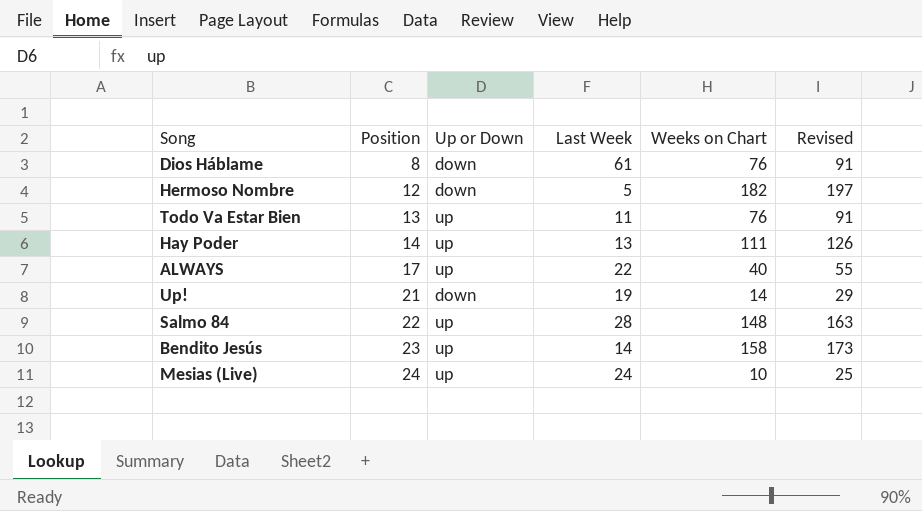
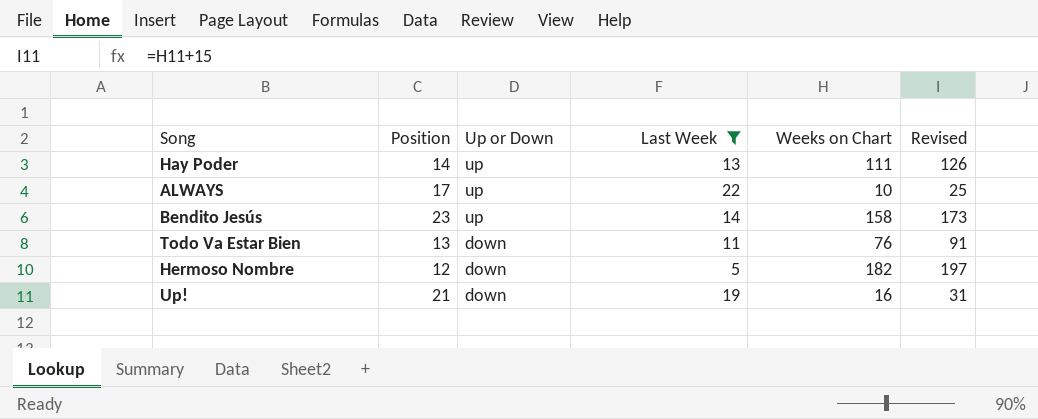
filter: none -> Last Week <= 22
row order: Position ascending -> Up or Down descending
ALWAYS | Weeks on Chart: 40 -> 10
ALWAYS | Revised: 55 -> 25
Todo Va Estar Bien | Up or Down: up -> down
Up! | Weeks on Chart: 14 -> 16
Up! | Revised: 29 -> 31

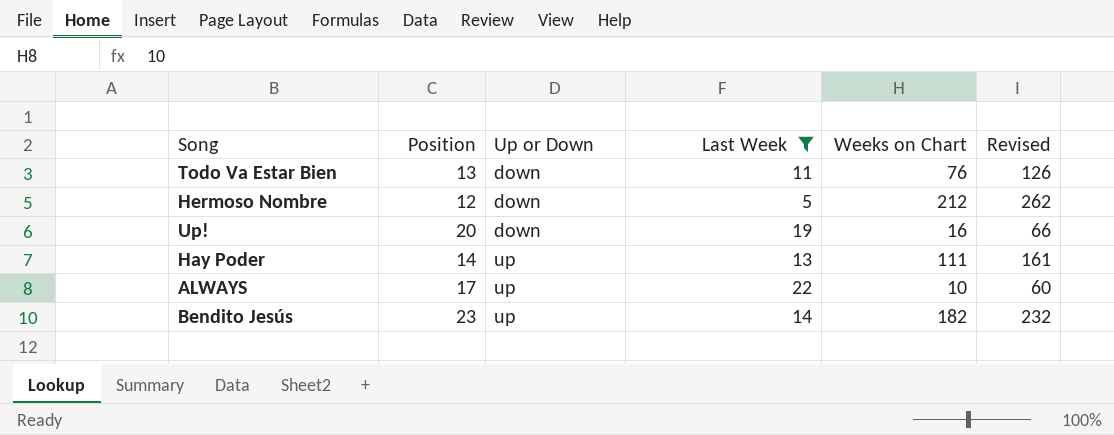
row order: Up or Down descending -> Up or Down ascending
column Revised | formula: [Weeks on Chart] + 15 -> [Weeks on Chart] + 50
Hermoso Nombre | Weeks on Chart: 182 -> 212
Up! | Position: 21 -> 20
Bendito Jesús | Weeks on Chart: 158 -> 182

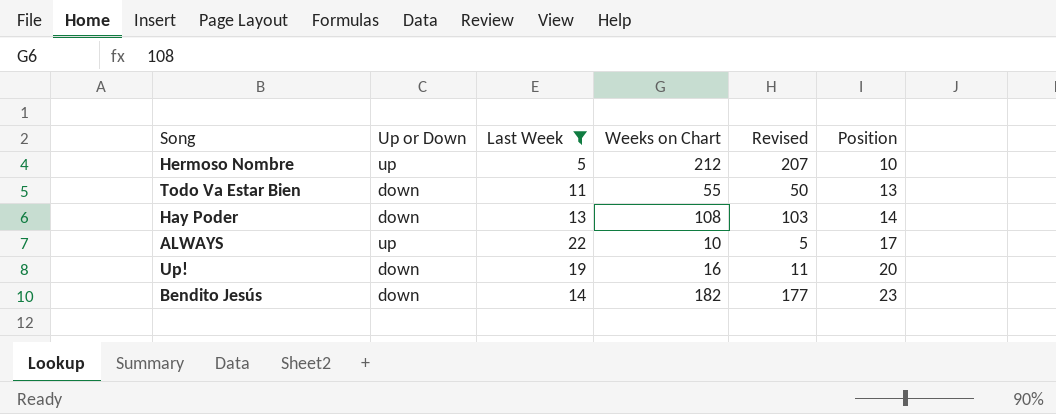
row order: Up or Down ascending -> Position ascending
column Revised | formula: [Weeks on Chart] + 50 -> [Weeks on Chart] - 5
column Position | position: 2 -> 6
Hermoso Nombre | Up or Down: down -> up
Hermoso Nombre | Position: 12 -> 10
Todo Va Estar Bien | Weeks on Chart: 76 -> 55
Hay Poder | Up or Down: up -> down
Hay Poder | Weeks on Chart: 111 -> 108
Bendito Jesús | Up or Down: up -> down

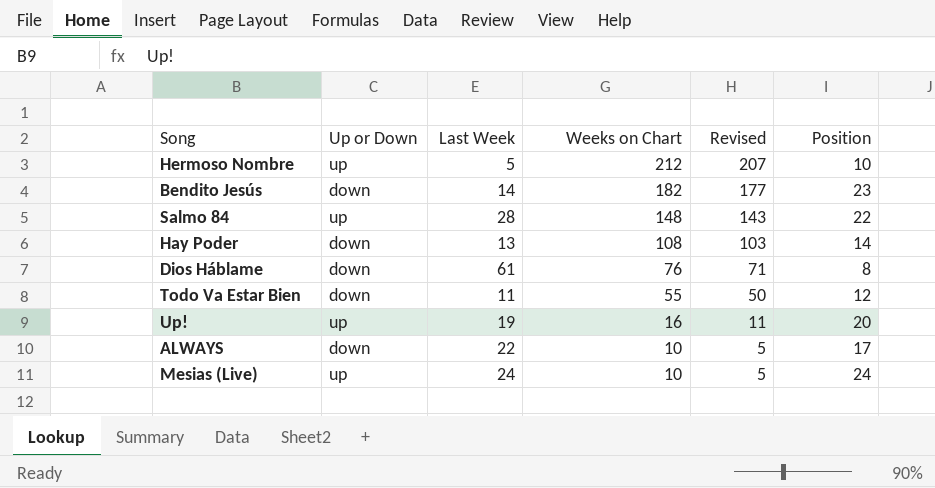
filter: Last Week <= 22 -> none
row order: Position ascending -> Weeks on Chart descending
Todo Va Estar Bien | Position: 13 -> 12
Up! | Up or Down: down -> up
ALWAYS | Up or Down: up -> down

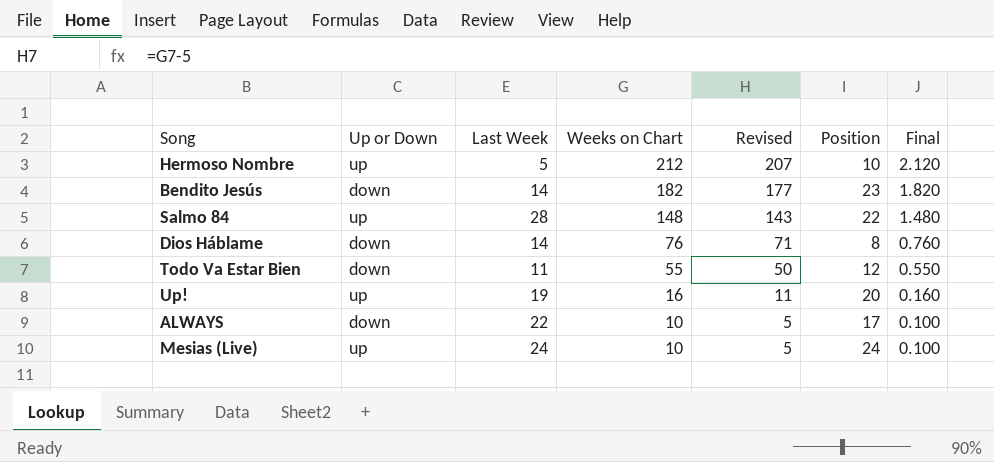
column Final | formula: none -> [Weeks on Chart] * 0.01
row Hay Poder: down | 13 | 108 | 103 | 14 -> none
Dios Háblame | Last Week: 61 -> 14

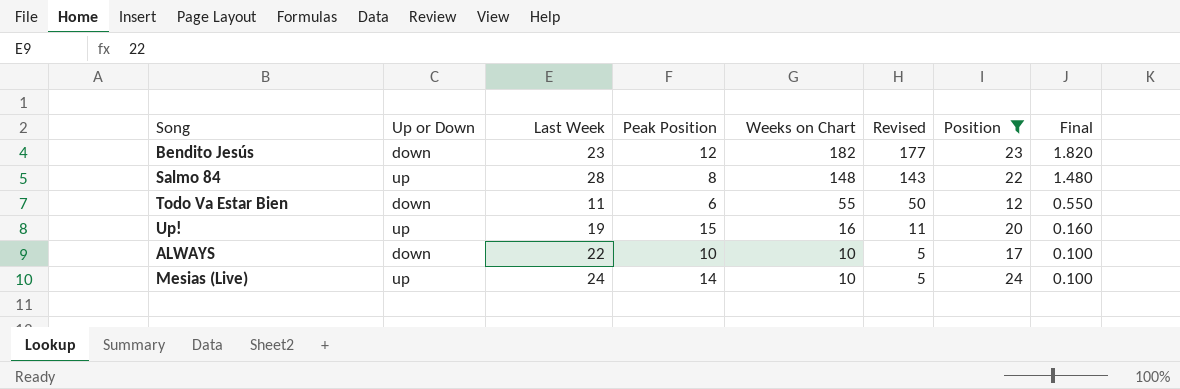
filter: none -> Position >= 12
column Peak Position | position: none -> 4
Bendito Jesús | Last Week: 14 -> 23

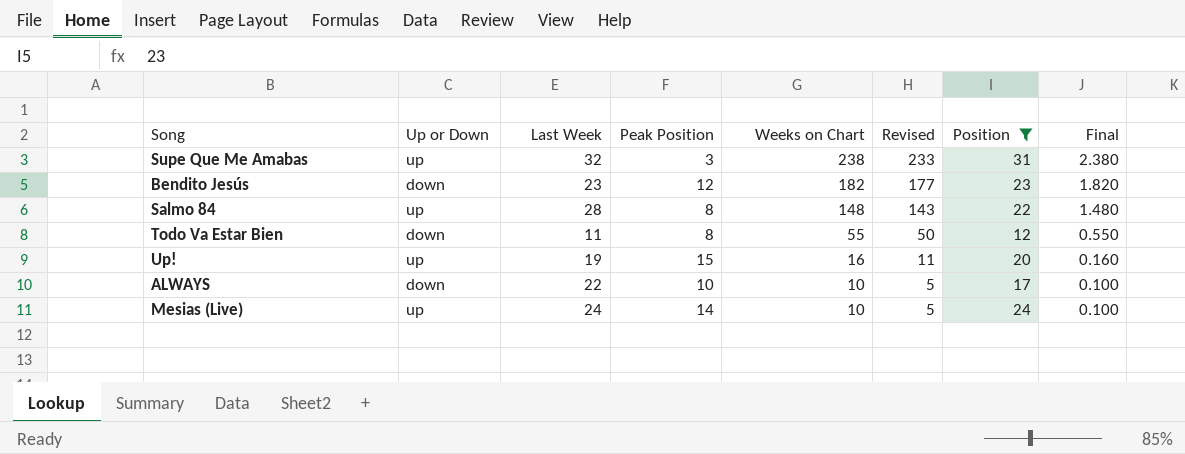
row Supe Que Me Amabas: none -> up | 32 | 3 | 238 | 233 | 31 | 2.380
Todo Va Estar Bien | Peak Position: 6 -> 8

